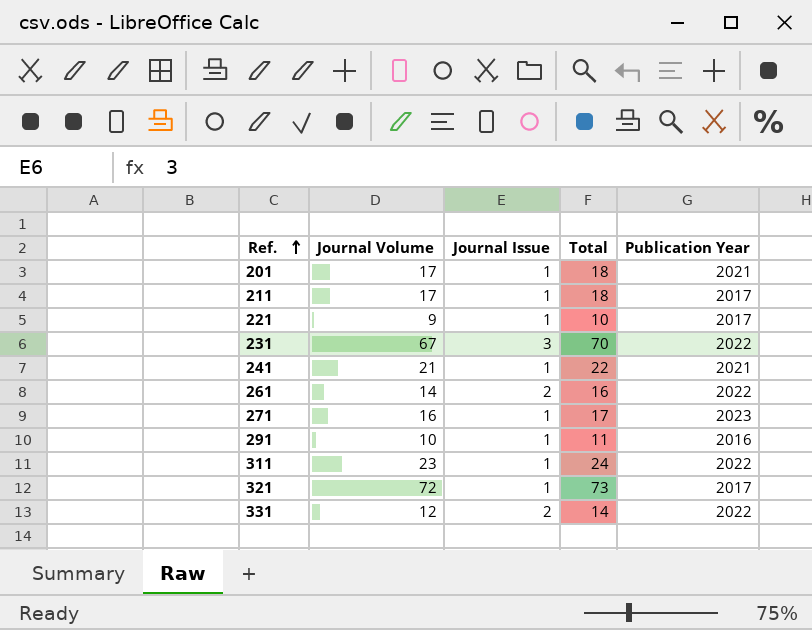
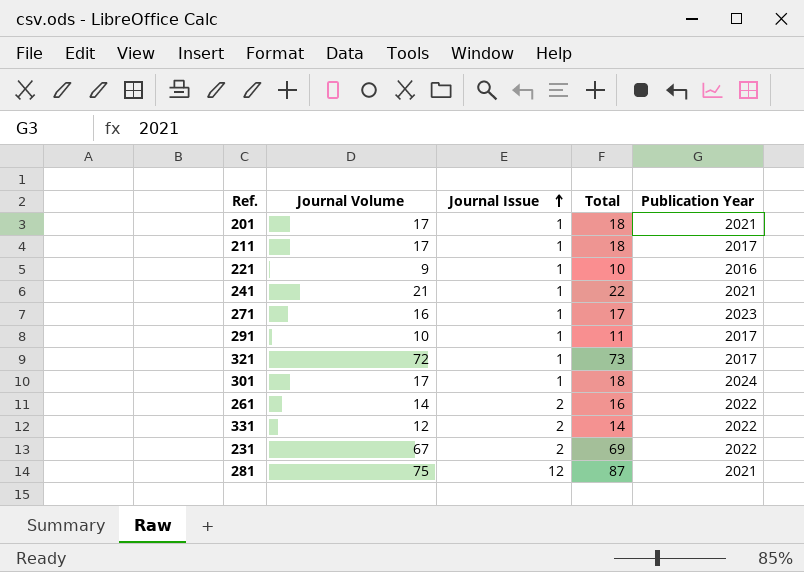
row order: Ref. ascending -> Journal Issue ascending
row 311: 23 | 1 | 24 | 2022 -> none
221 | Publication Year: 2017 -> 2016
291 | Publication Year: 2016 -> 2017
row 301: none -> 17 | 1 | 18 | 2024
231 | Journal Issue: 3 -> 2
231 | Total: 70 -> 69
row 281: none -> 75 | 12 | 87 | 2021

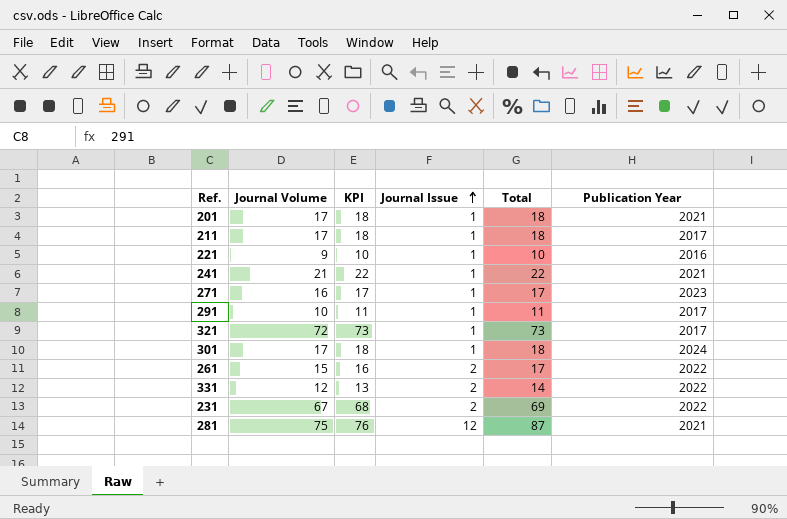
column KPI | formula: none -> [Journal Volume] + 1
261 | Journal Volume: 14 -> 15
261 | Total: 16 -> 17

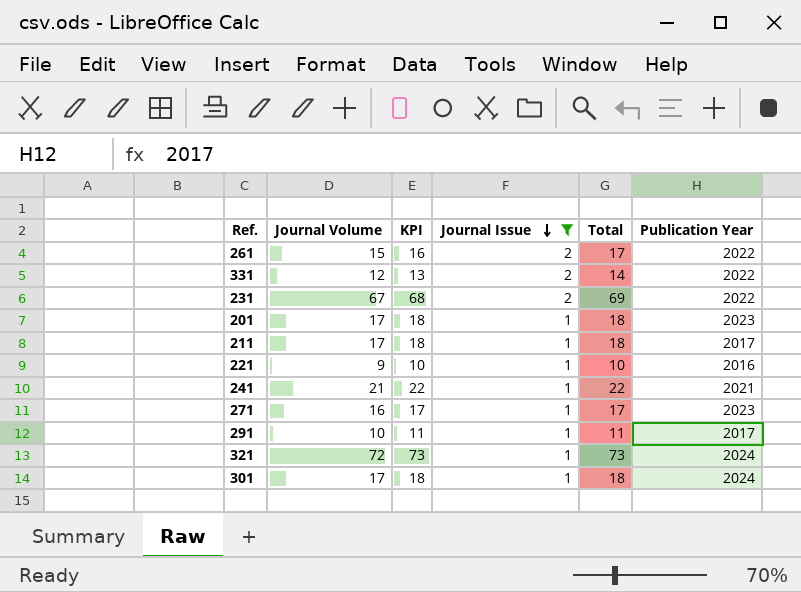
filter: none -> Journal Issue != 12
row order: Journal Issue ascending -> Journal Issue descending
201 | Publication Year: 2021 -> 2023
321 | Publication Year: 2017 -> 2024

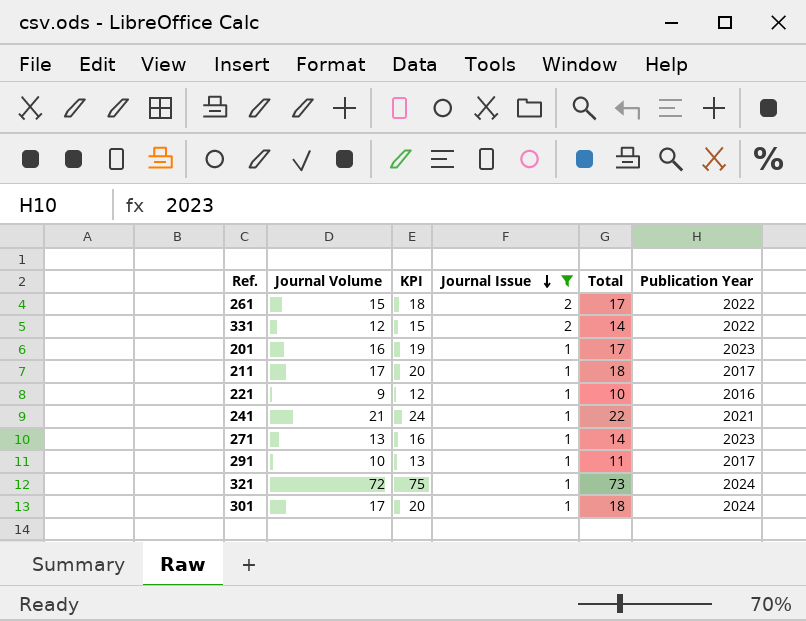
column KPI | formula: [Journal Volume] + 1 -> [Journal Volume] + 3
row 231: 67 | 68 | 2 | 69 | 2022 -> none
201 | Journal Volume: 17 -> 16
201 | Total: 18 -> 17
271 | Journal Volume: 16 -> 13
271 | Total: 17 -> 14

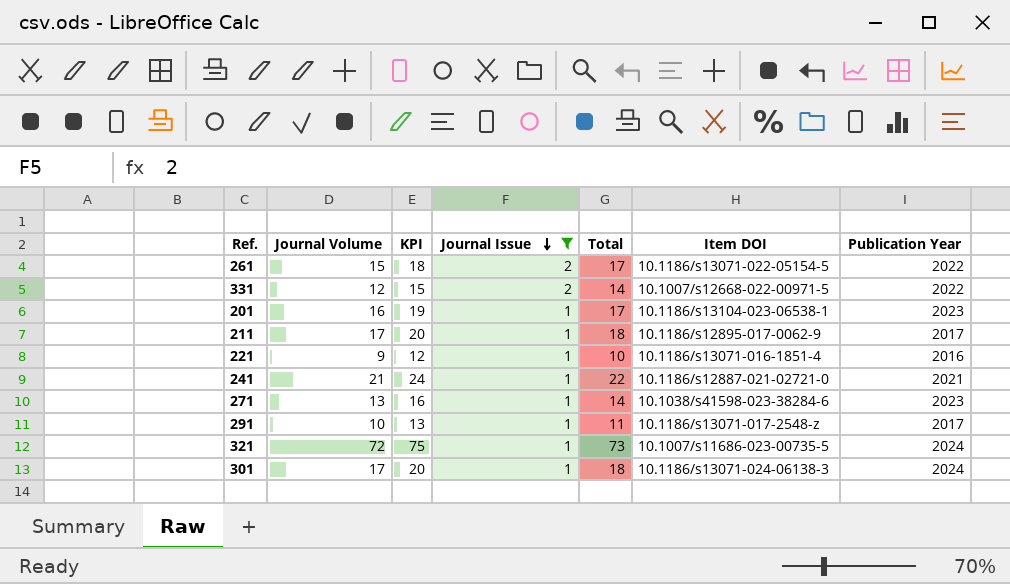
column Item DOI | position: none -> 6

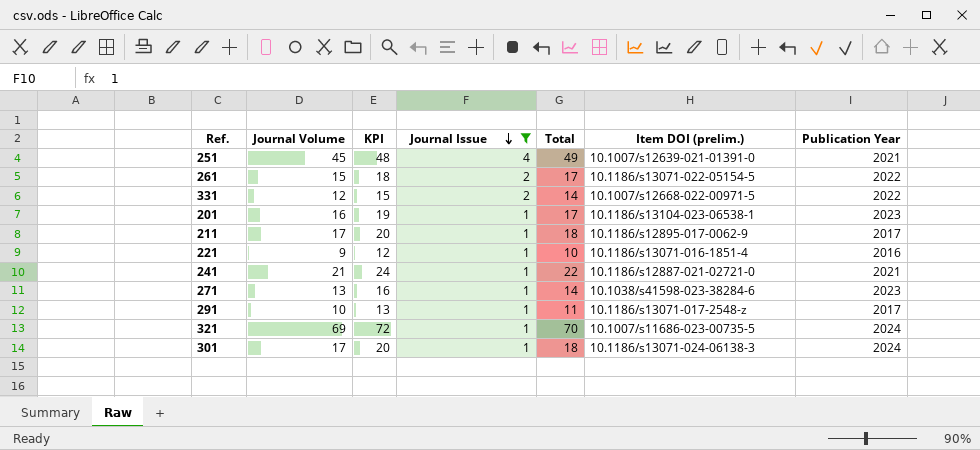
column name: Item DOI -> Item DOI (prelim.)
row 251: none -> 45 | 48 | 4 | 49 | 10.1007/s12639-021-01391-0 | 2021
321 | Journal Volume: 72 -> 69
321 | KPI: 75 -> 72
321 | Total: 73 -> 70

